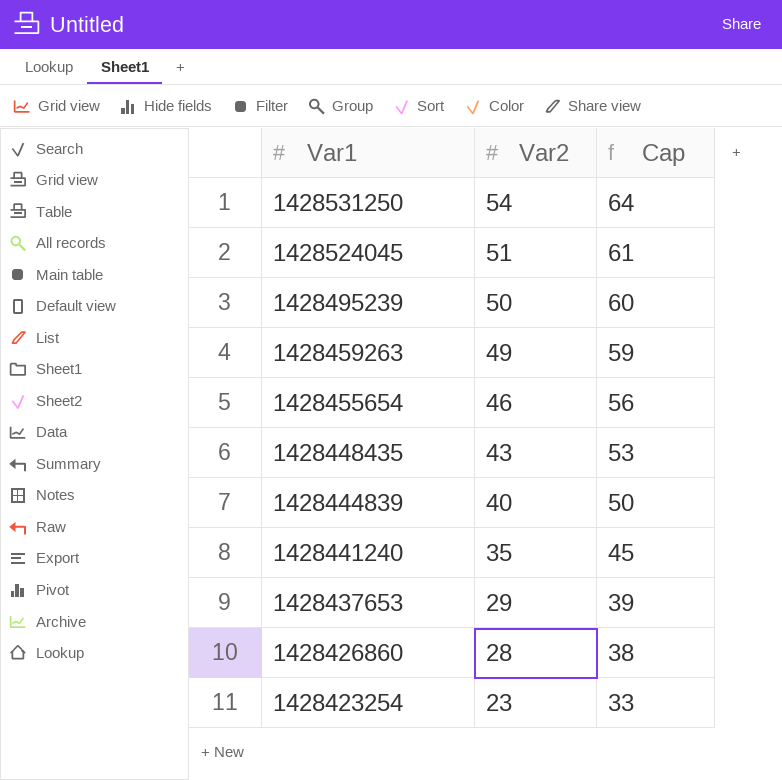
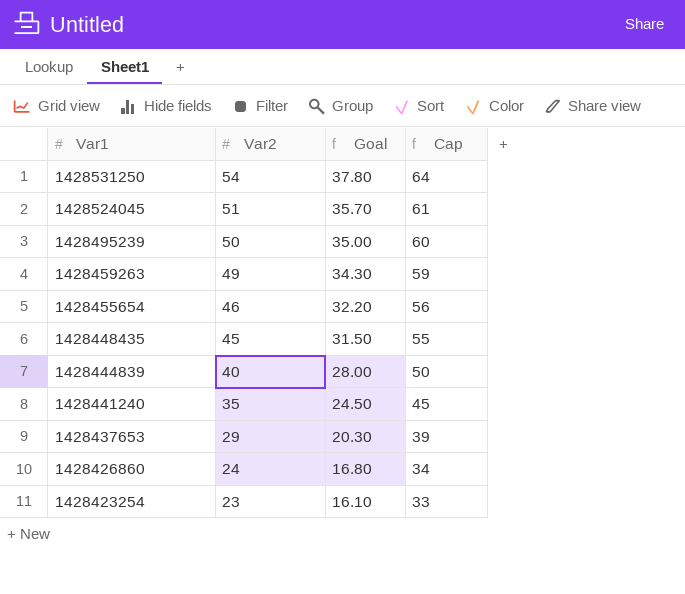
column Goal | formula: none -> [Var2] * 0.7
1428448435 | Var2: 43 -> 45
1428448435 | Cap: 53 -> 55
1428426860 | Var2: 28 -> 24
1428426860 | Cap: 38 -> 34

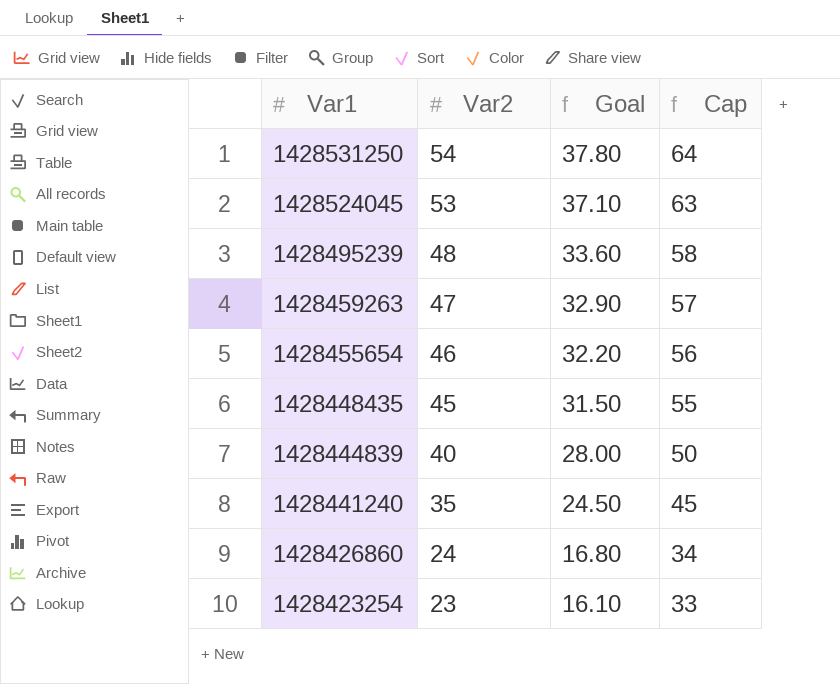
row 1428437653: 29 | 20.30 | 39 -> none
1428524045 | Var2: 51 -> 53
1428524045 | Goal: 35.70 -> 37.10
1428524045 | Cap: 61 -> 63
1428495239 | Var2: 50 -> 48
1428495239 | Goal: 35.00 -> 33.60
1428495239 | Cap: 60 -> 58
1428459263 | Var2: 49 -> 47
1428459263 | Goal: 34.30 -> 32.90
1428459263 | Cap: 59 -> 57

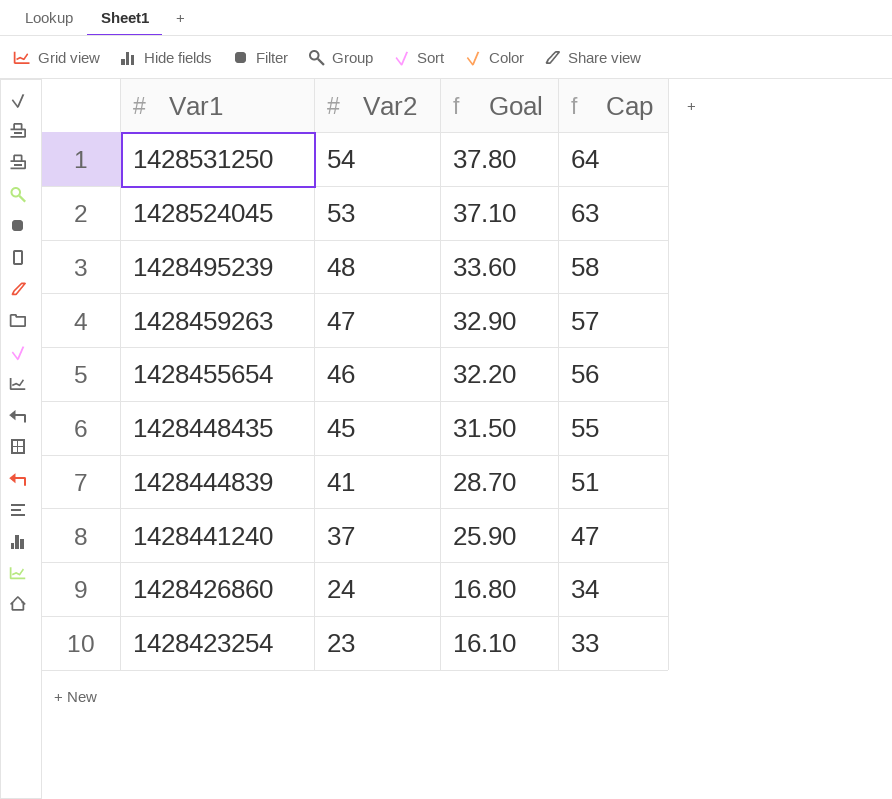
1428444839 | Var2: 40 -> 41
1428444839 | Goal: 28.00 -> 28.70
1428444839 | Cap: 50 -> 51
1428441240 | Var2: 35 -> 37
1428441240 | Goal: 24.50 -> 25.90
1428441240 | Cap: 45 -> 47

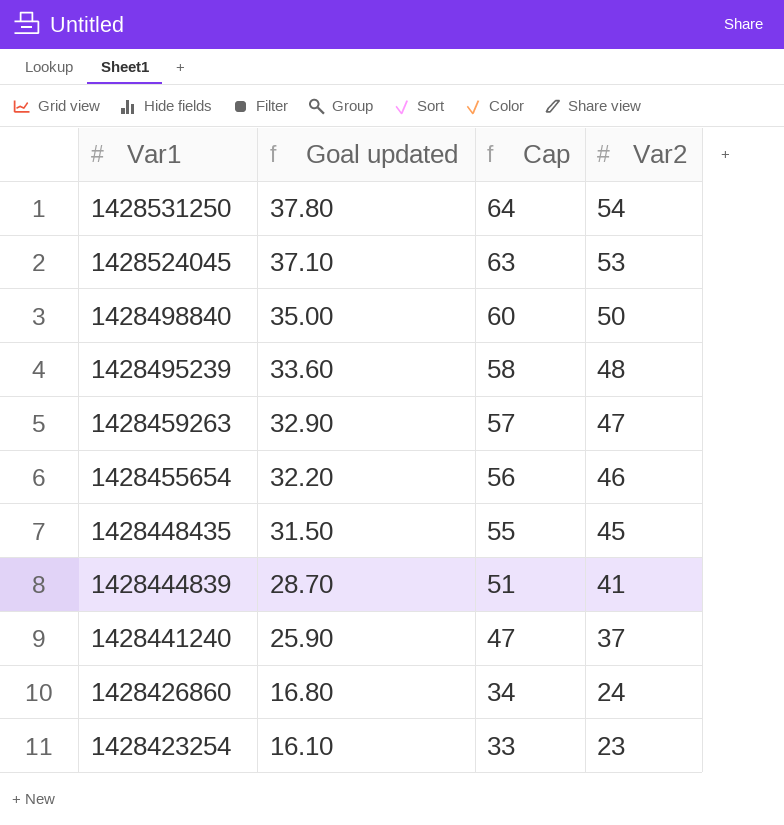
column name: Goal -> Goal updated
column Var2 | position: 2 -> 4
row 1428498840: none -> 35.00 | 60 | 50

